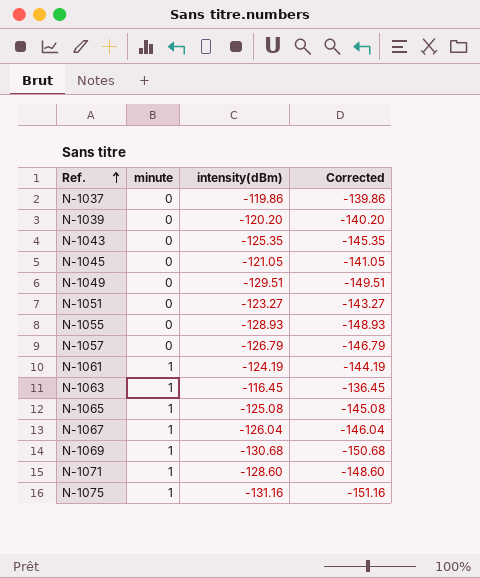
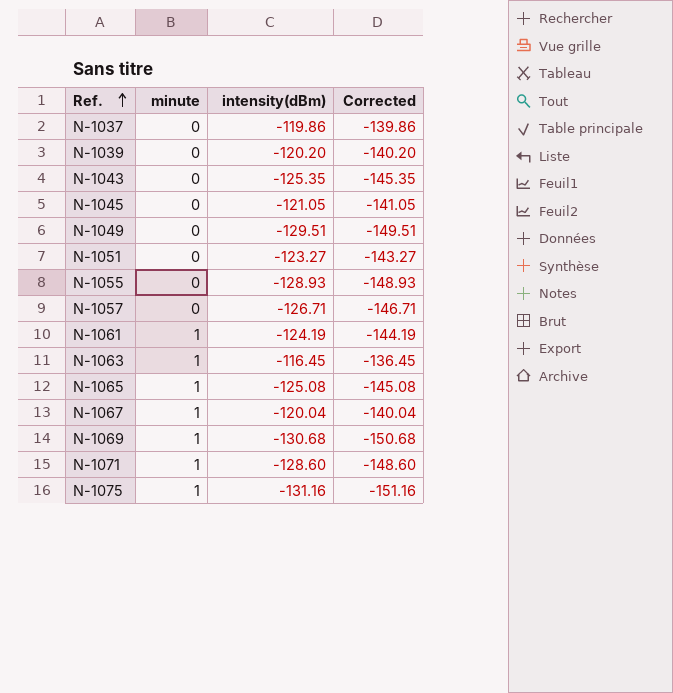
N-1057 | intensity(dBm): -126.79 -> -126.71
N-1057 | Corrected: -146.79 -> -146.71
N-1067 | intensity(dBm): -126.04 -> -120.04
N-1067 | Corrected: -146.04 -> -140.04

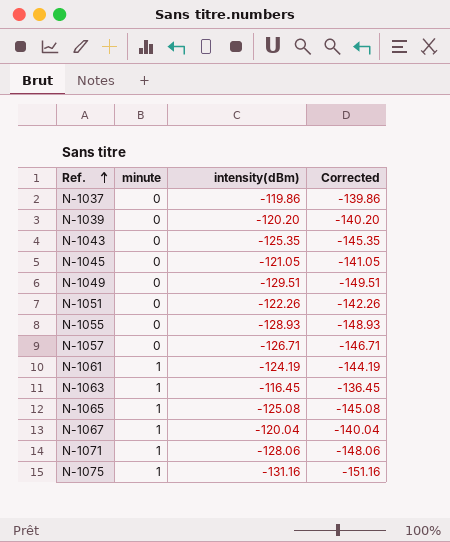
row N-1069: 1 | -130.68 | -150.68 -> none
N-1051 | intensity(dBm): -123.27 -> -122.26
N-1051 | Corrected: -143.27 -> -142.26
N-1071 | intensity(dBm): -128.60 -> -128.06
N-1071 | Corrected: -148.60 -> -148.06

